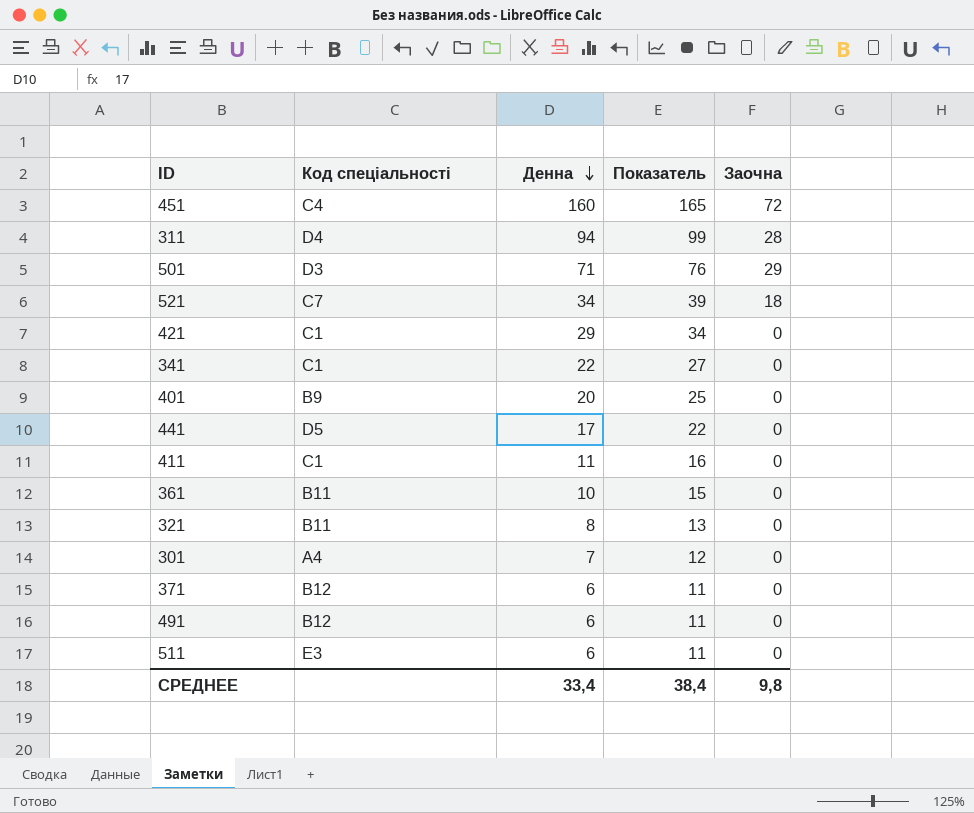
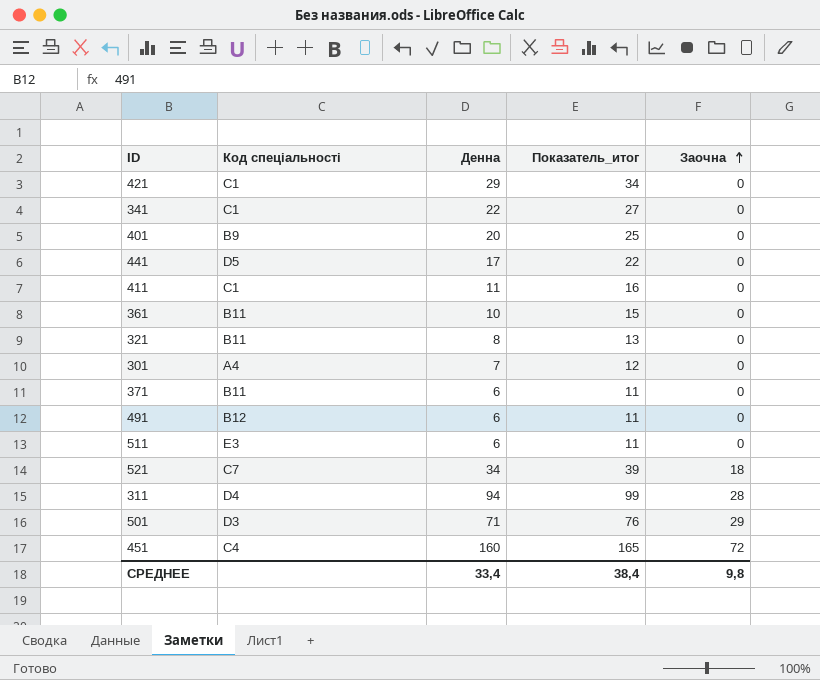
row order: Денна descending -> Заочна ascending
column name: Показатель -> Показатель_итог
371 | Код спеціальності: B12 -> B11

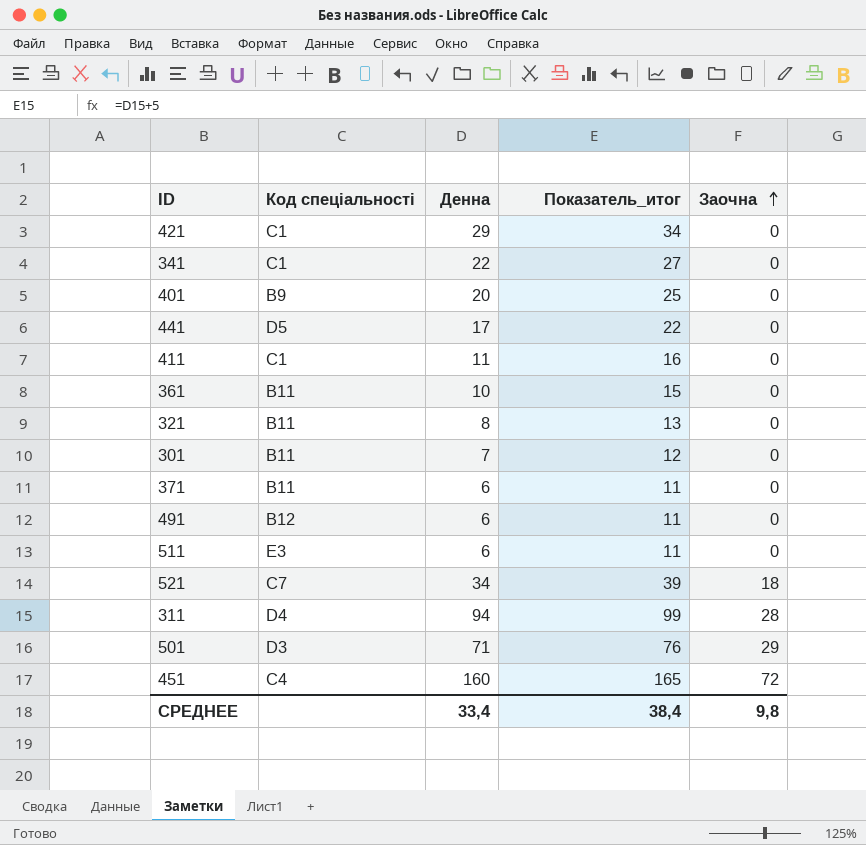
301 | Код спеціальності: A4 -> B11

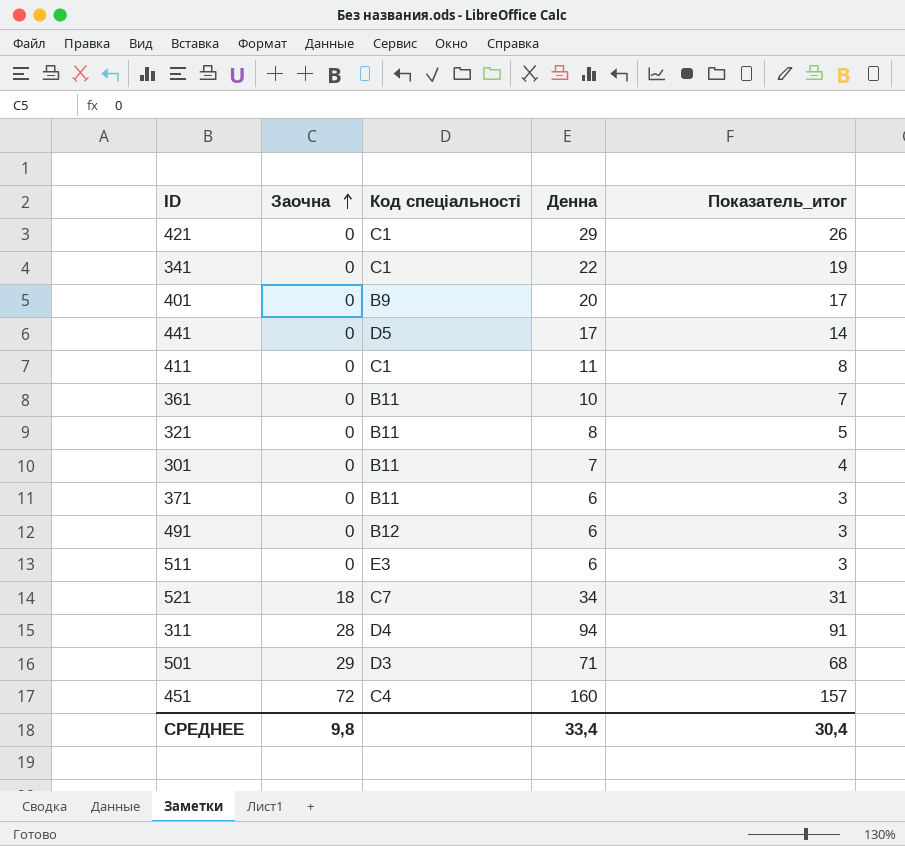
column Заочна | position: 5 -> 2
column Показатель_итог | formula: [Денна] + 5 -> [Денна] - 3
СРЕДНЕЕ | Показатель_итог: 38,4 -> 30,4

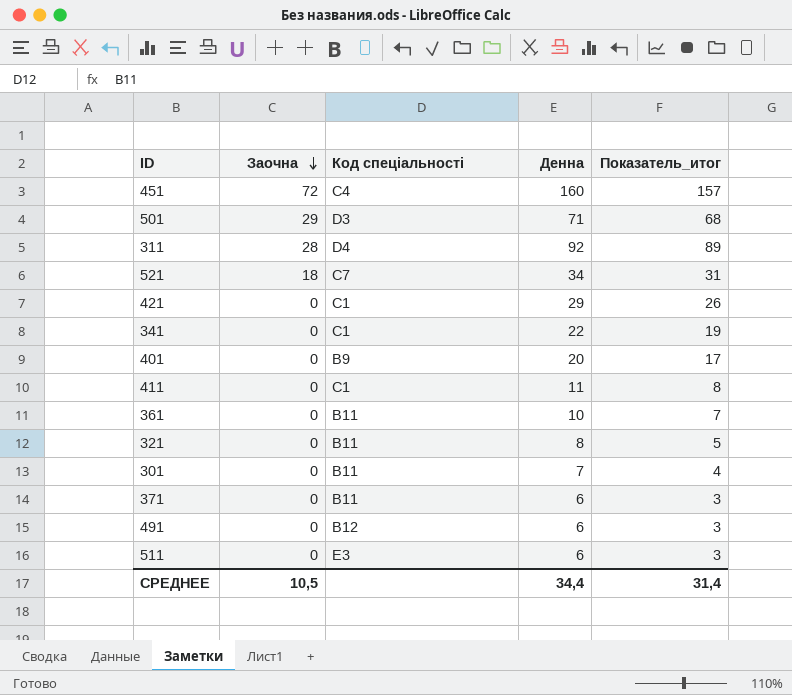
row order: Заочна ascending -> Заочна descending
row 441: 0 | D5 | 17 | 14 -> none
311 | Денна: 94 -> 92
311 | Показатель_итог: 91 -> 89
СРЕДНЕЕ | Заочна: 9,8 -> 10,5
СРЕДНЕЕ | Денна: 33,4 -> 34,4
СРЕДНЕЕ | Показатель_итог: 30,4 -> 31,4

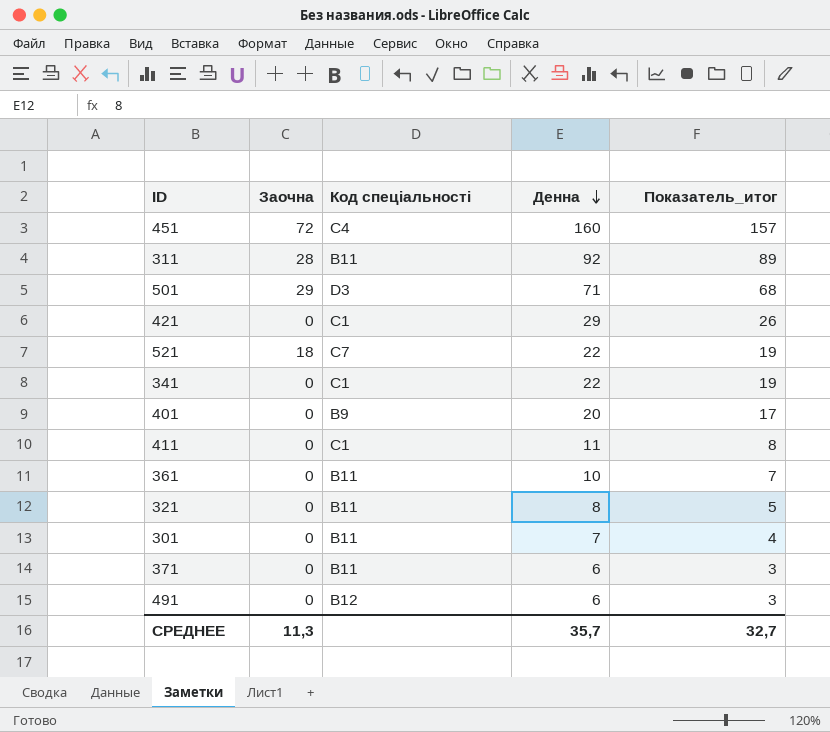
row order: Заочна descending -> Денна descending
row 511: 0 | E3 | 6 | 3 -> none
311 | Код спеціальності: D4 -> B11
521 | Денна: 34 -> 22
521 | Показатель_итог: 31 -> 19
СРЕДНЕЕ | Заочна: 10,5 -> 11,3
СРЕДНЕЕ | Денна: 34,4 -> 35,7
СРЕДНЕЕ | Показатель_итог: 31,4 -> 32,7

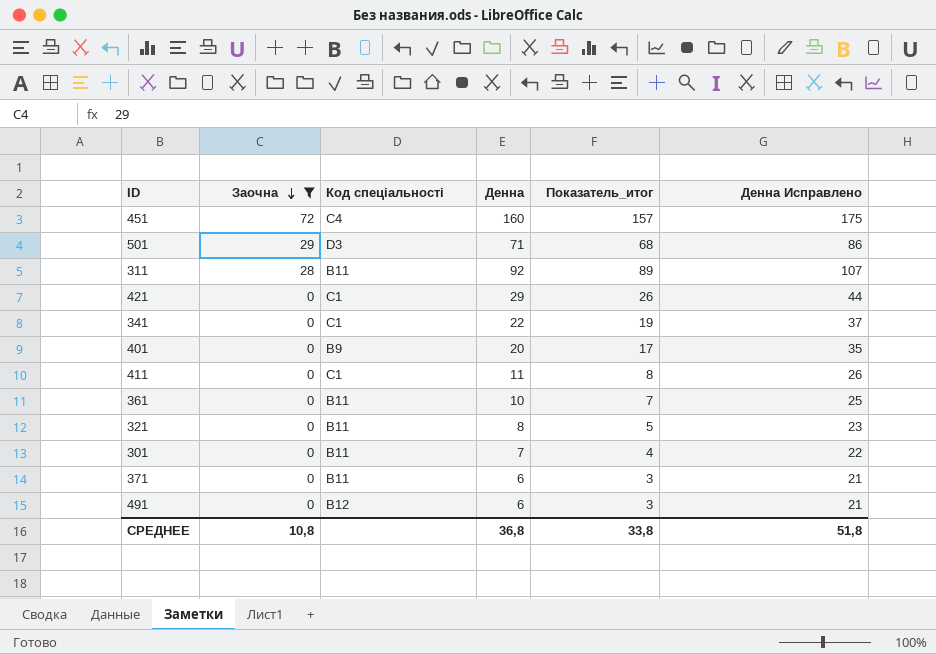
filter: none -> Заочна != 18
row order: Денна descending -> Заочна descending
column Денна Исправлено | formula: none -> [Денна] + 15
СРЕДНЕЕ | Заочна: 11,3 -> 10,8
СРЕДНЕЕ | Денна: 35,7 -> 36,8
СРЕДНЕЕ | Показатель_итог: 32,7 -> 33,8

